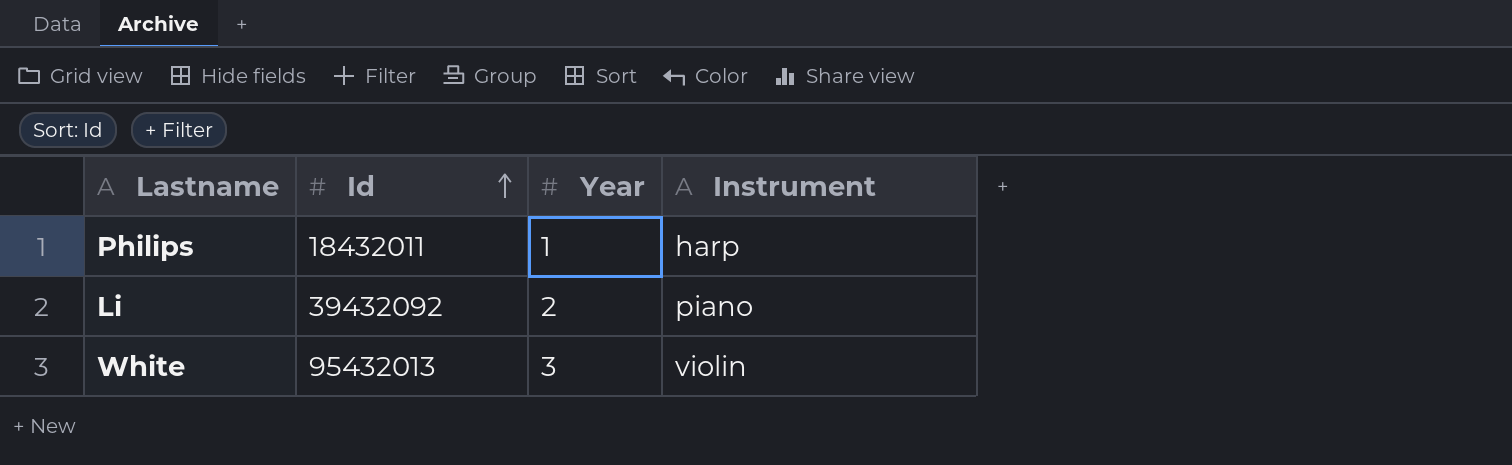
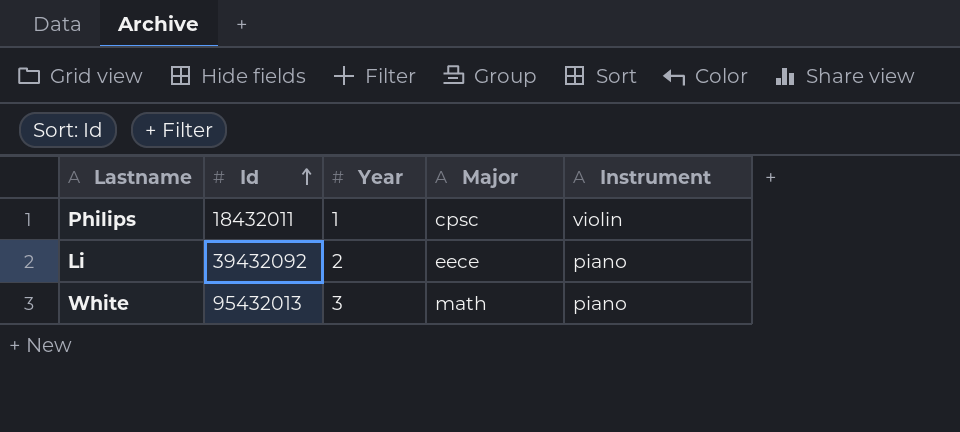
column Major | position: none -> 4
Philips | Instrument: harp -> violin
White | Instrument: violin -> piano

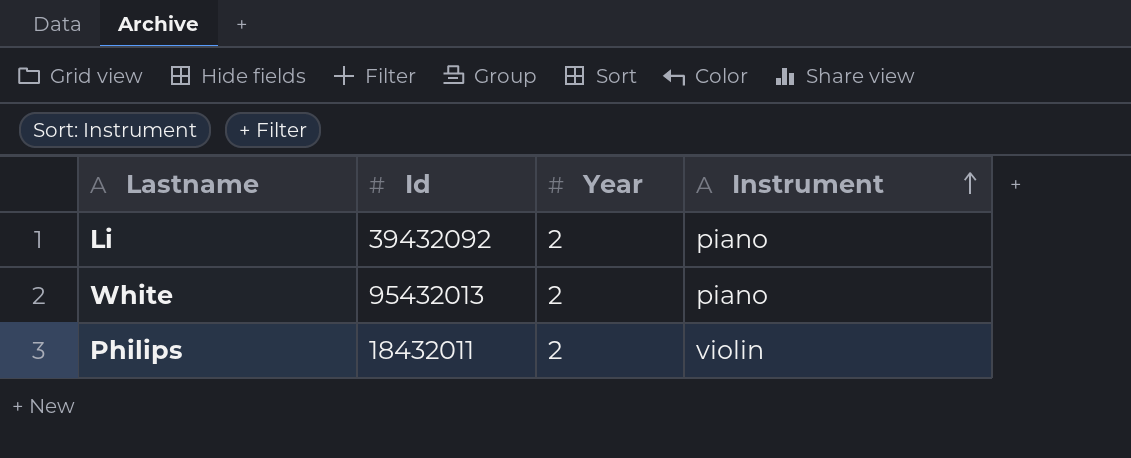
row order: Id ascending -> Instrument ascending
column Major | position: 4 -> none
White | Year: 3 -> 2
Philips | Year: 1 -> 2

